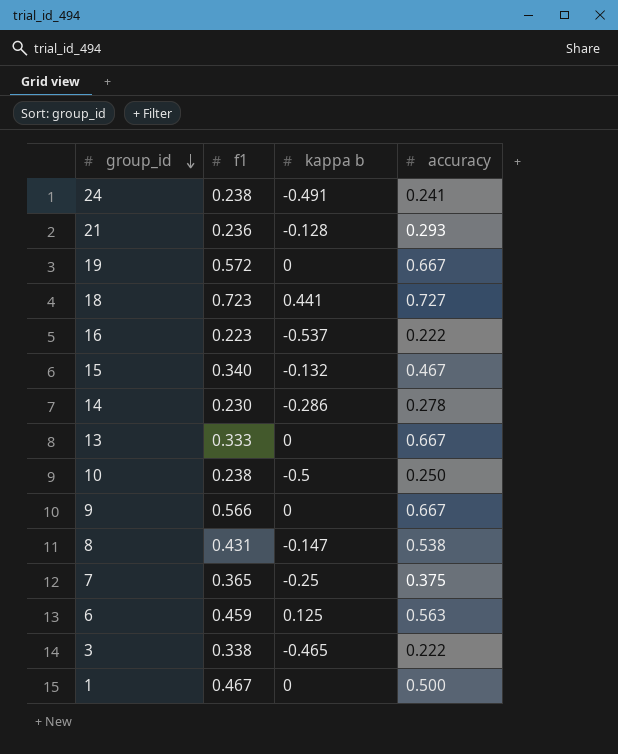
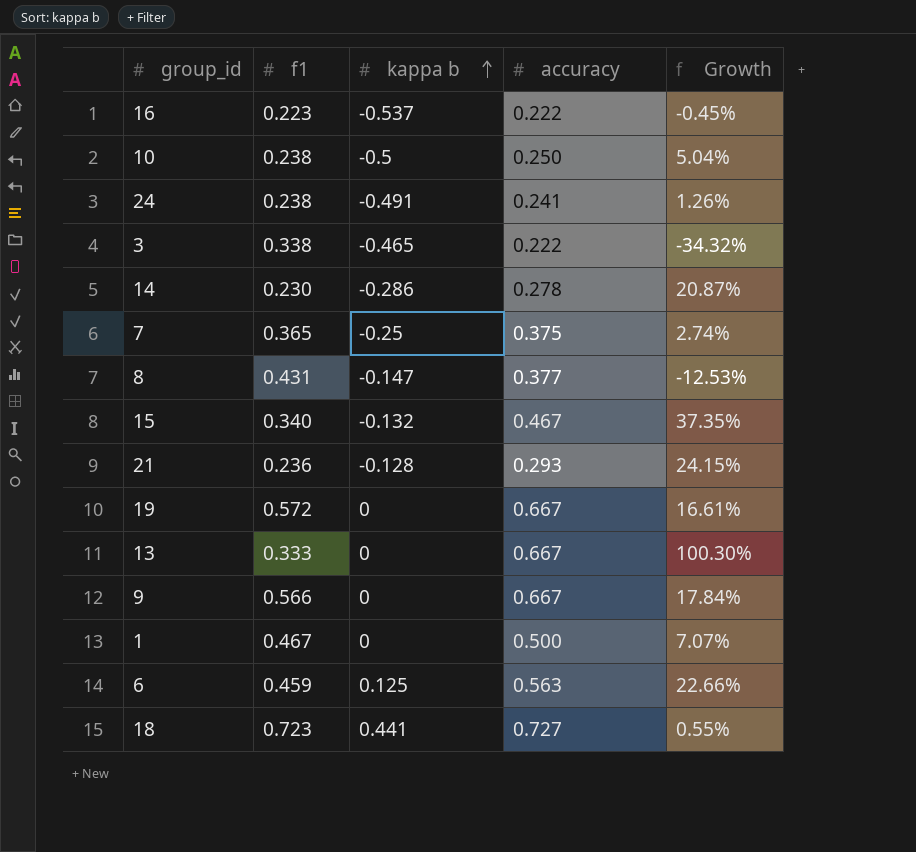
row order: group_id descending -> kappa b ascending
column Growth | formula: none -> ([accuracy] - [f1]) / [f1]
8 | accuracy: 0.538 -> 0.377

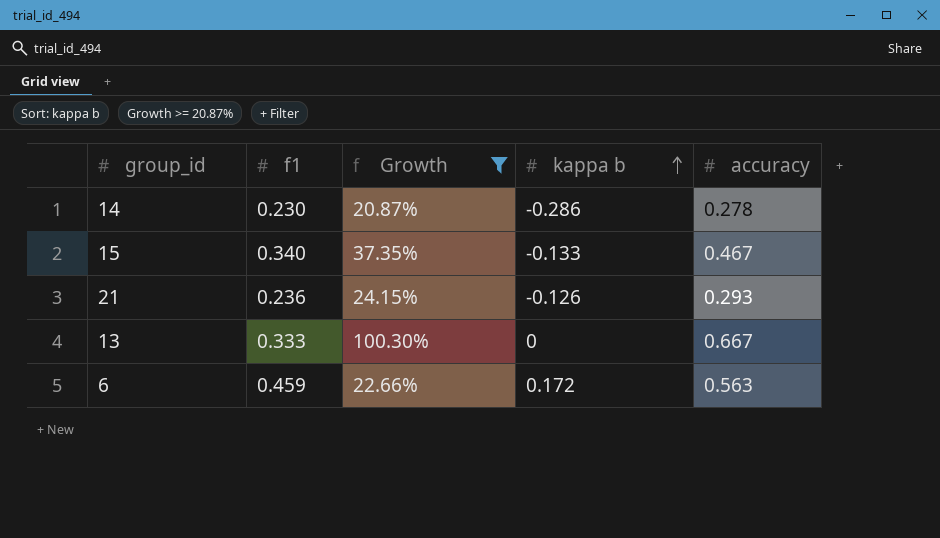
filter: none -> Growth >= 20.87%
column Growth | position: 5 -> 3
15 | kappa b: -0.132 -> -0.133
21 | kappa b: -0.128 -> -0.126
6 | kappa b: 0.125 -> 0.172

